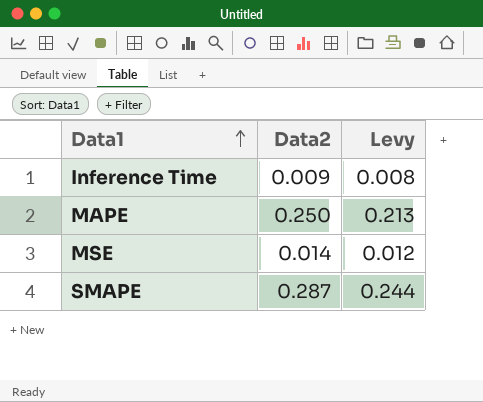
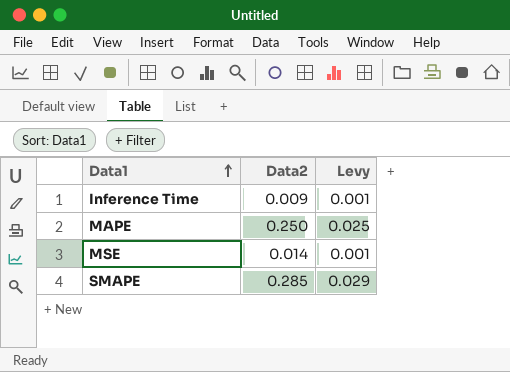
column Levy | formula: [Data2] * 0.85 -> [Data2] * 0.1
SMAPE | Data2: 0.287 -> 0.285

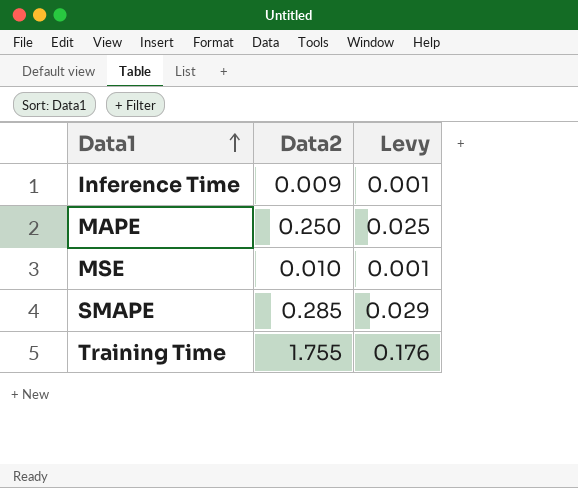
MSE | Data2: 0.014 -> 0.010
row Training Time: none -> 1.755 | 0.176

